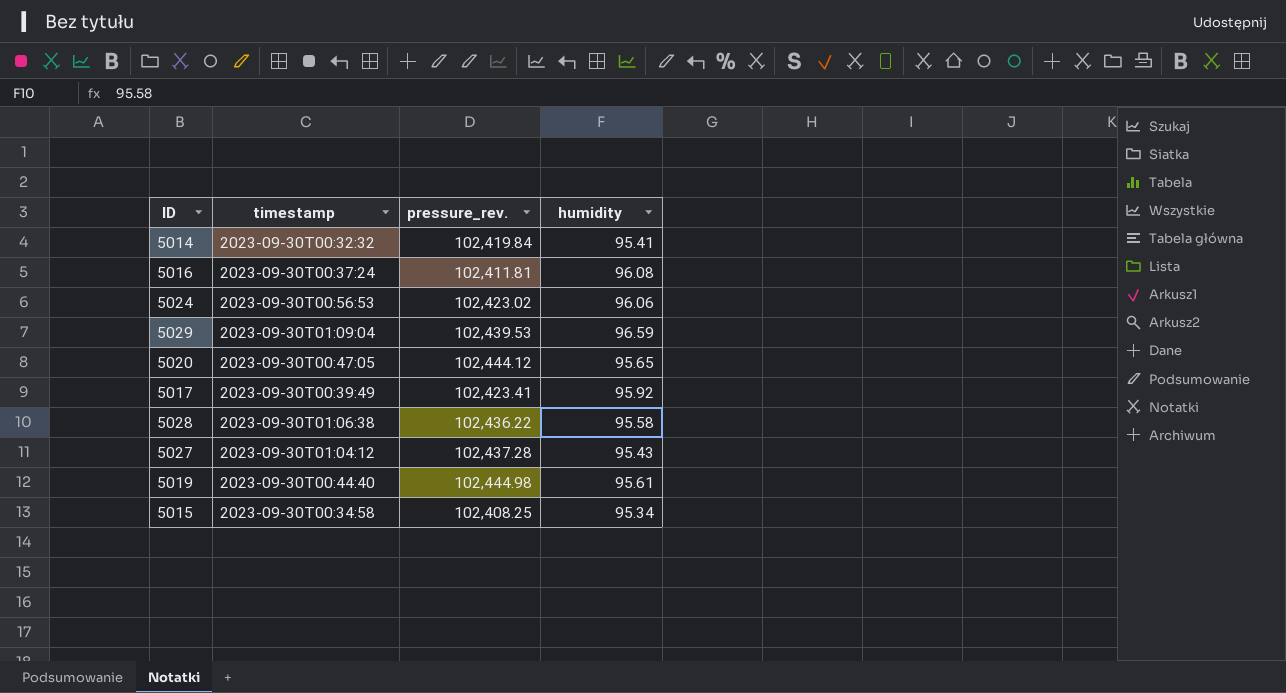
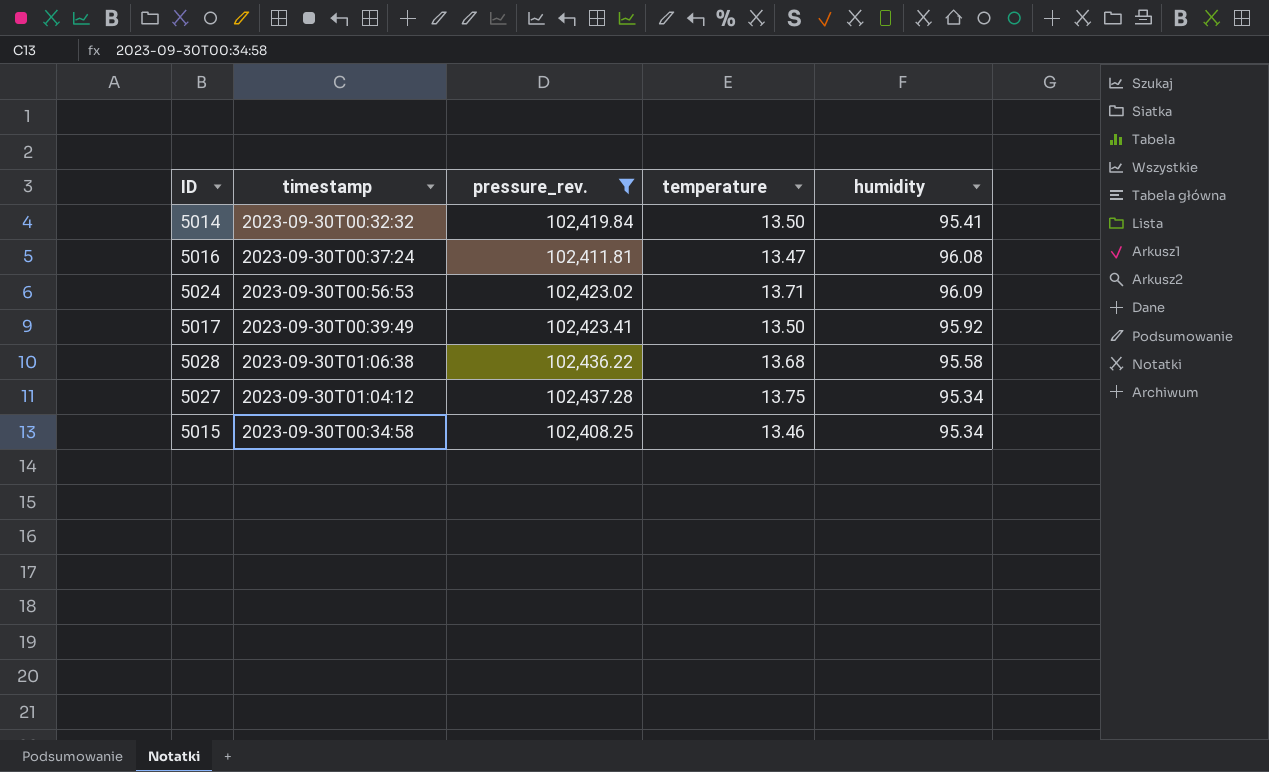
filter: none -> pressure_rev. <= 102,437.28
column temperature | position: none -> 4
5024 | humidity: 96.06 -> 96.09
5027 | humidity: 95.43 -> 95.34

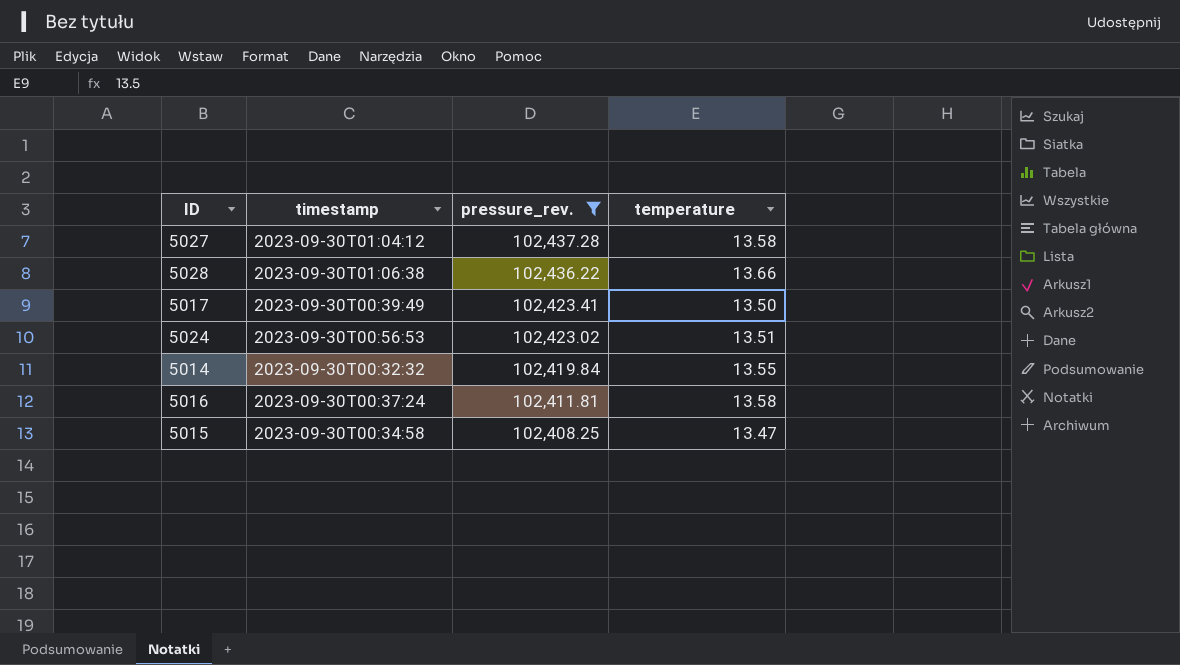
row order: none -> pressure_rev. descending
column humidity | position: 5 -> none
5027 | temperature: 13.75 -> 13.58
5028 | temperature: 13.68 -> 13.66
5024 | temperature: 13.71 -> 13.51
5014 | temperature: 13.50 -> 13.55
5016 | temperature: 13.47 -> 13.58
5015 | temperature: 13.46 -> 13.47

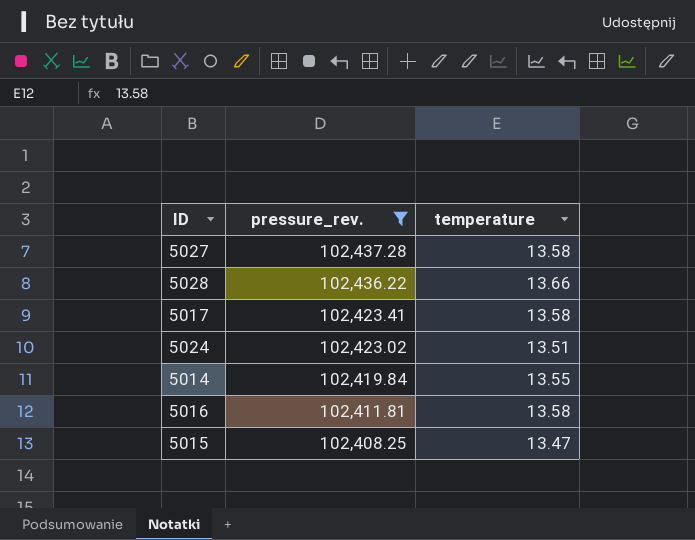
column timestamp | position: 2 -> none
5017 | temperature: 13.50 -> 13.58

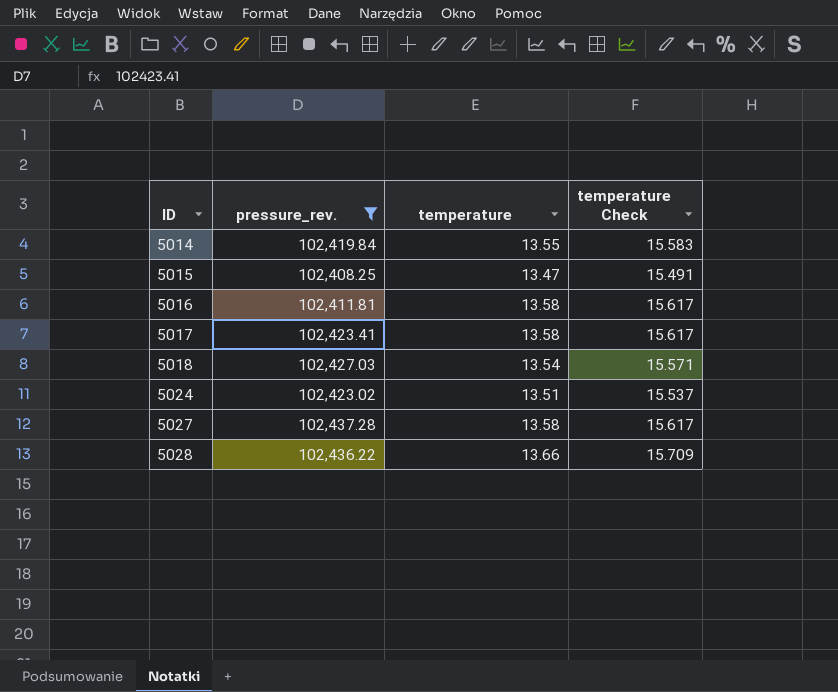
row order: pressure_rev. descending -> ID ascending
column temperature Check | formula: none -> [temperature] * 1.15
row 5018: none -> 102,427.03 | 13.54 | 15.571

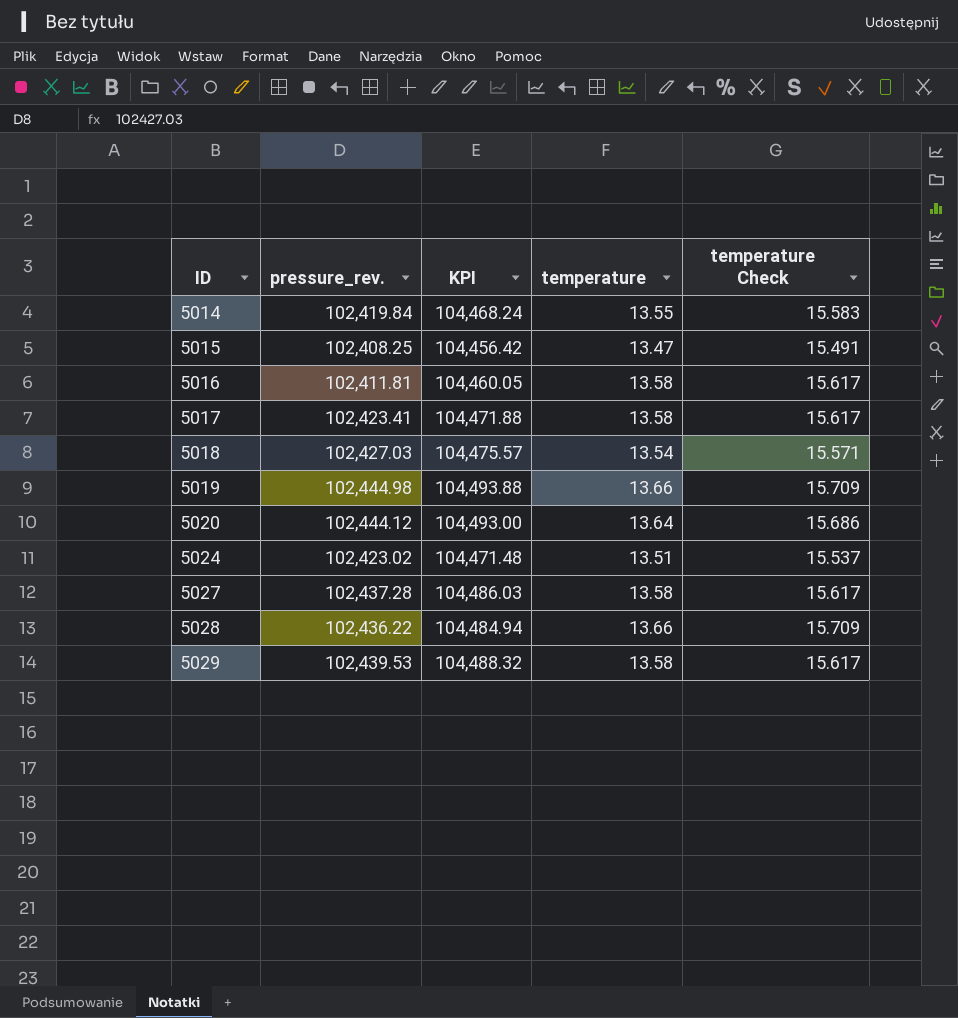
filter: pressure_rev. <= 102,437.28 -> none
column KPI | formula: none -> [pressure_rev.] * 1.02

